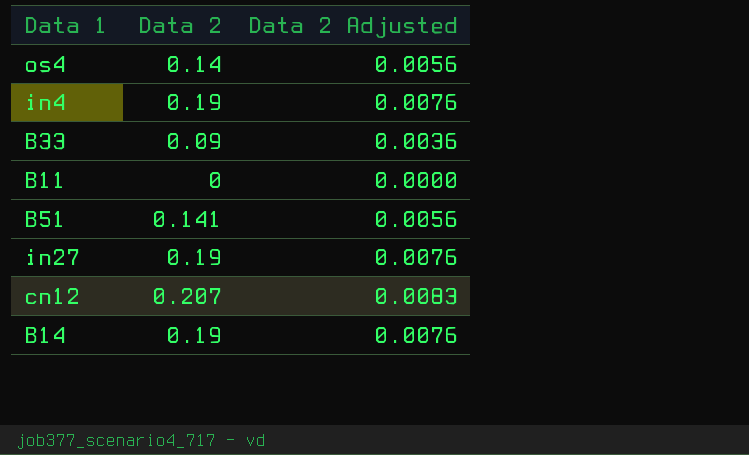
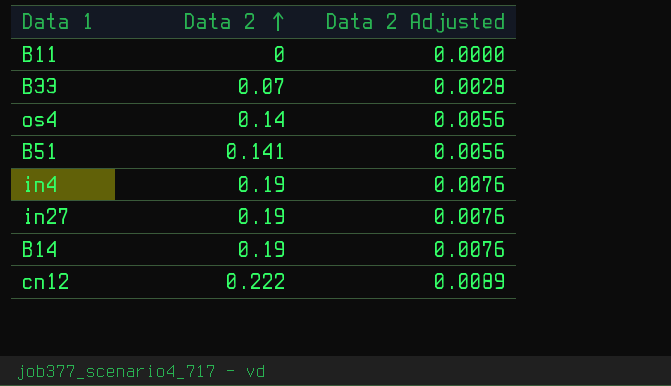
row order: none -> Data 2 ascending
B33 | Data 2: 0.09 -> 0.07
B33 | Data 2 Adjusted: 0.0036 -> 0.0028
cn12 | Data 2: 0.207 -> 0.222
cn12 | Data 2 Adjusted: 0.0083 -> 0.0089

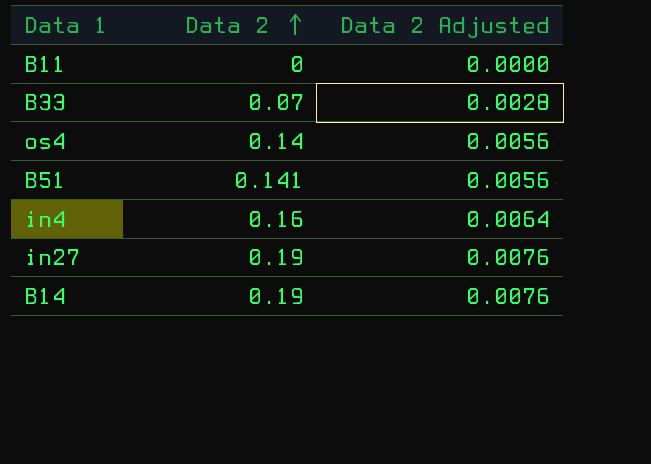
row cn12: 0.222 | 0.0089 -> none
in4 | Data 2: 0.19 -> 0.16
in4 | Data 2 Adjusted: 0.0076 -> 0.0064

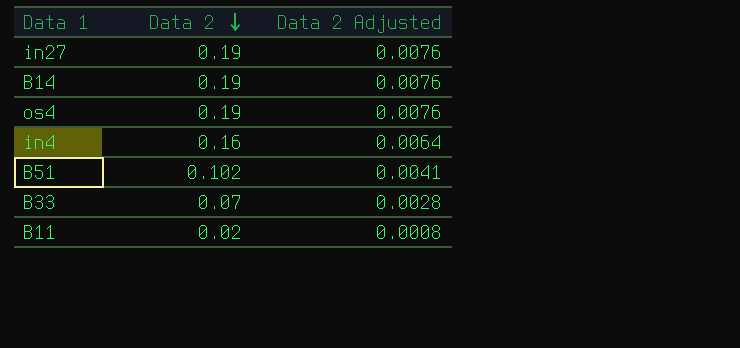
row order: Data 2 ascending -> Data 2 descending
os4 | Data 2: 0.14 -> 0.19
os4 | Data 2 Adjusted: 0.0056 -> 0.0076
B51 | Data 2: 0.141 -> 0.102
B51 | Data 2 Adjusted: 0.0056 -> 0.0041
B11 | Data 2: 0 -> 0.02
B11 | Data 2 Adjusted: 0.0000 -> 0.0008

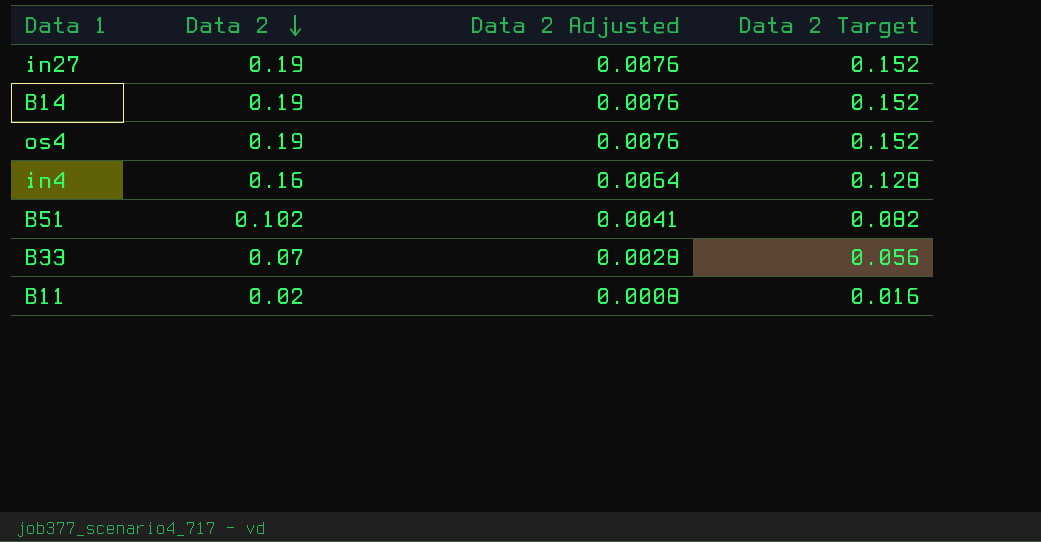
column Data 2 Target | formula: none -> [Data 2] * 0.8

